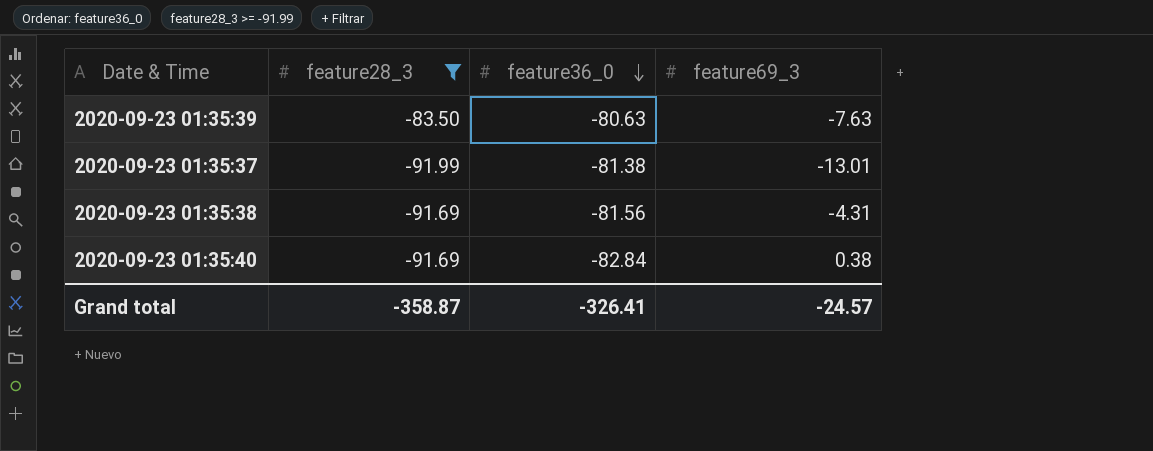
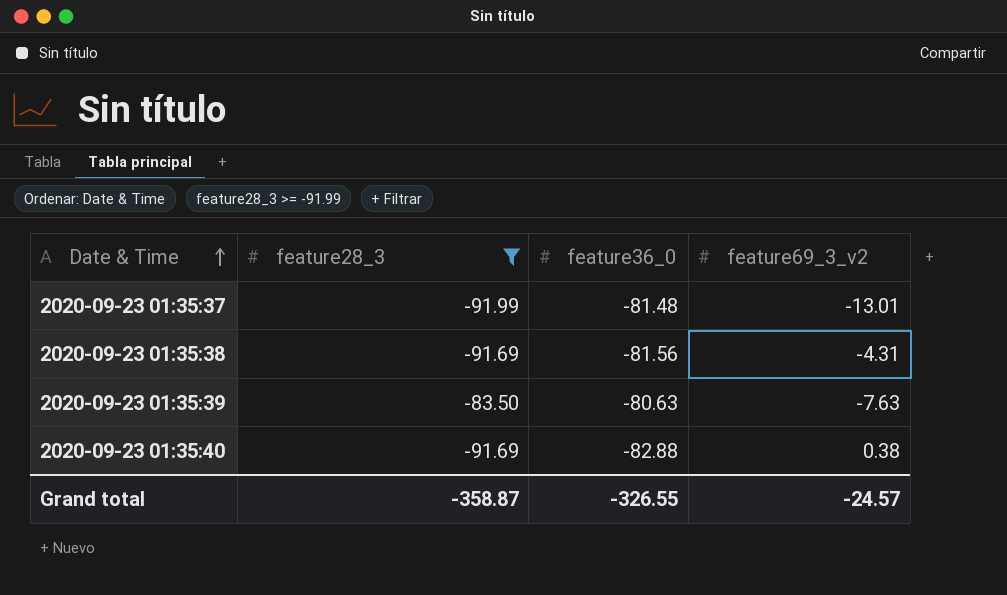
row order: feature36_0 descending -> Date & Time ascending
column name: feature69_3 -> feature69_3_v2
2020-09-23 01:35:37 | feature36_0: -81.38 -> -81.48
2020-09-23 01:35:40 | feature36_0: -82.84 -> -82.88
Grand total | feature36_0: -326.41 -> -326.55

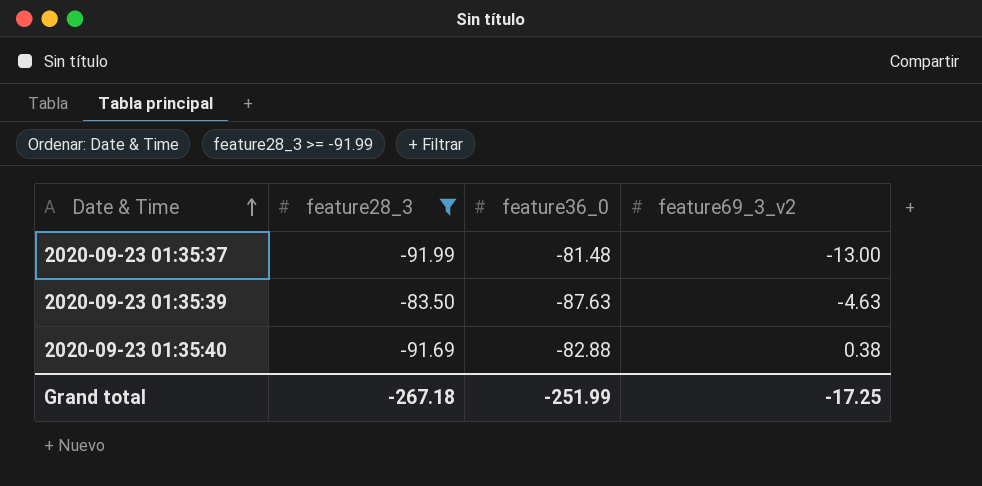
row 2020-09-23 01:35:38: -91.69 | -81.56 | -4.31 -> none
2020-09-23 01:35:37 | feature69_3_v2: -13.01 -> -13.00
2020-09-23 01:35:39 | feature36_0: -80.63 -> -87.63
2020-09-23 01:35:39 | feature69_3_v2: -7.63 -> -4.63
Grand total | feature28_3: -358.87 -> -267.18
Grand total | feature36_0: -326.55 -> -251.99
Grand total | feature69_3_v2: -24.57 -> -17.25

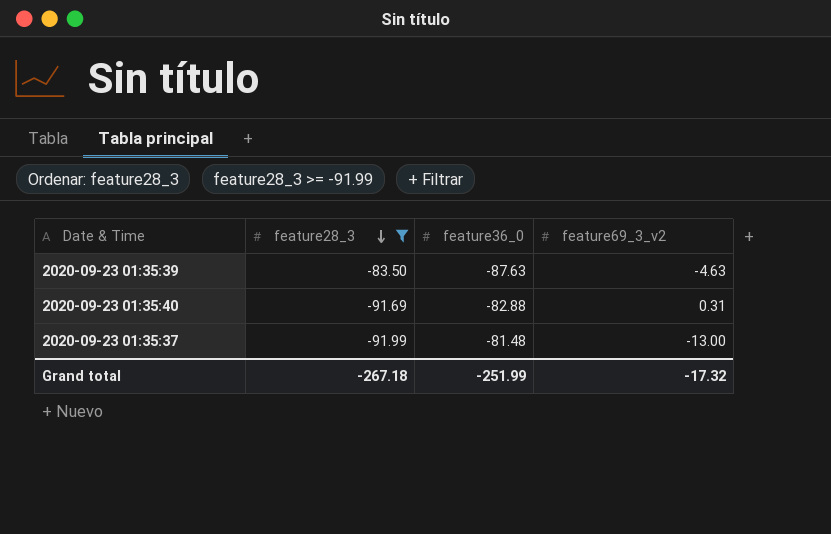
row order: Date & Time ascending -> feature28_3 descending
2020-09-23 01:35:40 | feature69_3_v2: 0.38 -> 0.31
Grand total | feature69_3_v2: -17.25 -> -17.32

